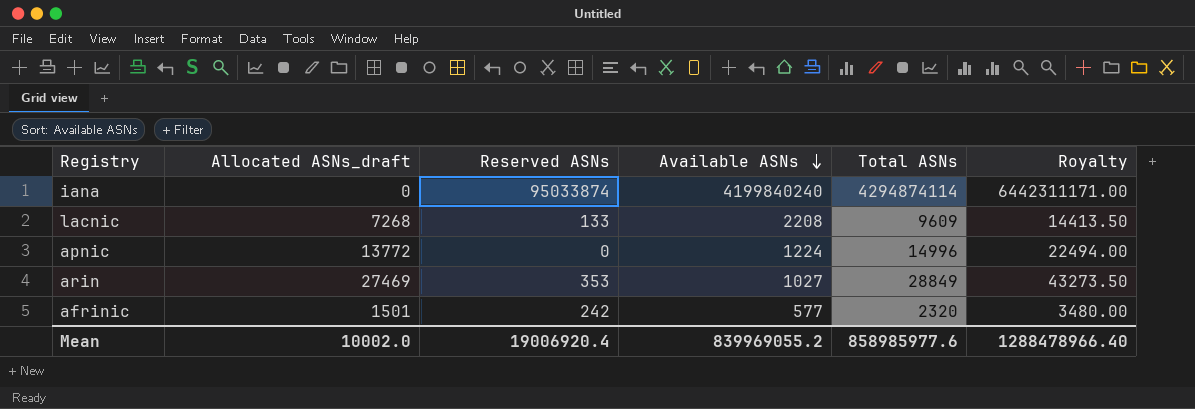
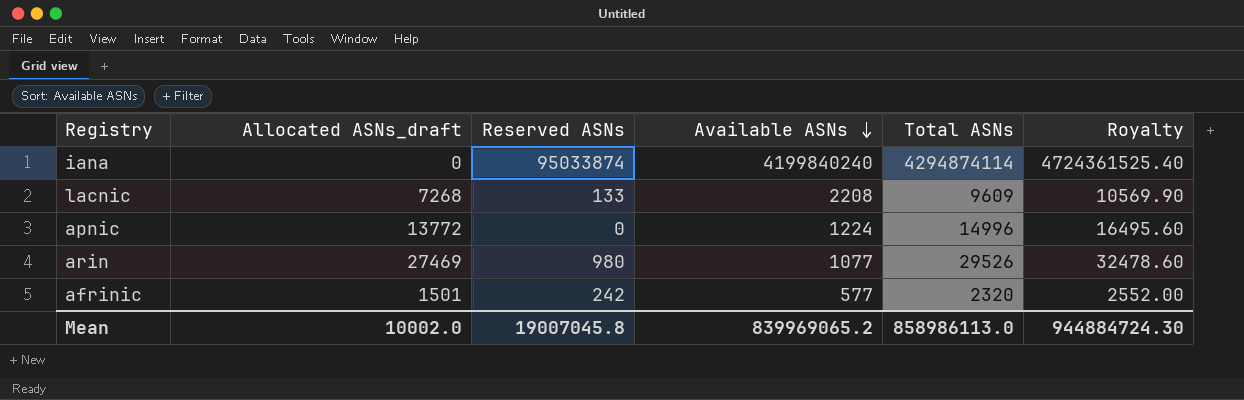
column Royalty | formula: [Total ASNs] * 1.5 -> [Total ASNs] * 1.1
arin | Reserved ASNs: 353 -> 980
arin | Available ASNs: 1027 -> 1077
arin | Total ASNs: 28849 -> 29526
Mean | Reserved ASNs: 19006920.4 -> 19007045.8
Mean | Available ASNs: 839969055.2 -> 839969065.2
Mean | Total ASNs: 858985977.6 -> 858986113.0
Mean | Royalty: 1288478966.40 -> 944884724.30

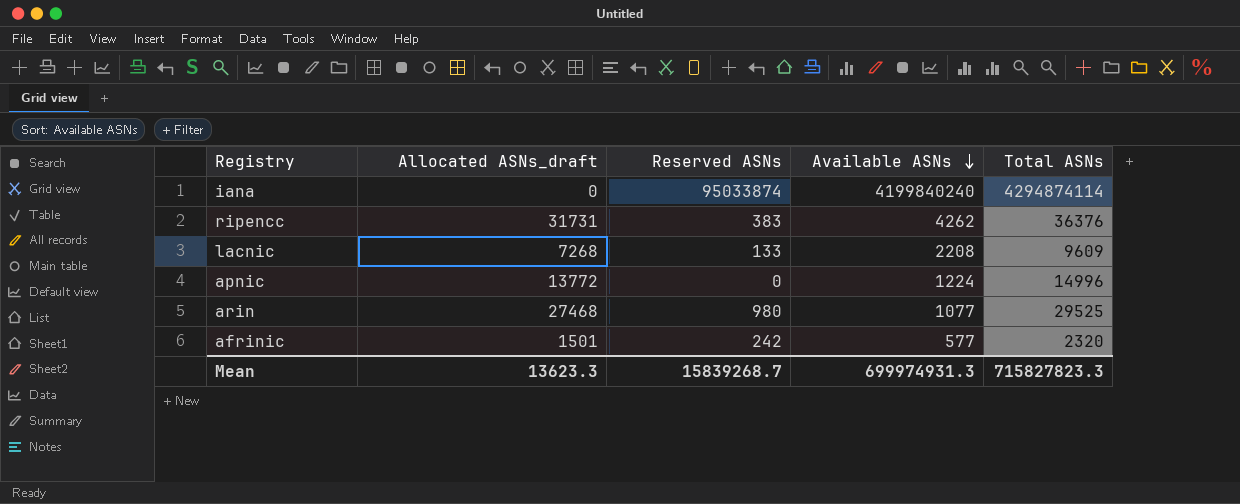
column Royalty | formula: [Total ASNs] * 1.1 -> none
row ripencc: none -> 31731 | 383 | 4262 | 36376
arin | Allocated ASNs_draft: 27469 -> 27468
arin | Total ASNs: 29526 -> 29525
Mean | Allocated ASNs_draft: 10002.0 -> 13623.3
Mean | Reserved ASNs: 19007045.8 -> 15839268.7
Mean | Available ASNs: 839969065.2 -> 699974931.3
Mean | Total ASNs: 858986113.0 -> 715827823.3

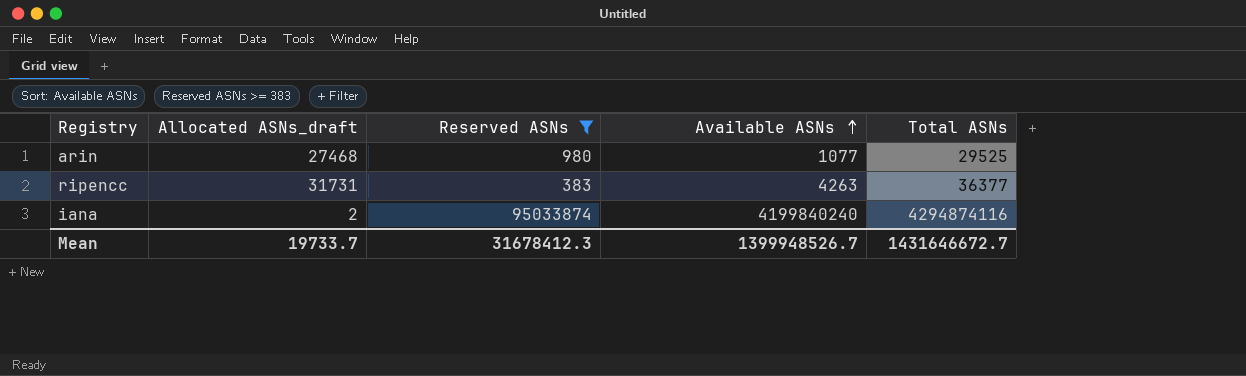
filter: none -> Reserved ASNs >= 383
row order: Available ASNs descending -> Available ASNs ascending
ripencc | Available ASNs: 4262 -> 4263
ripencc | Total ASNs: 36376 -> 36377
iana | Allocated ASNs_draft: 0 -> 2
iana | Total ASNs: 4294874114 -> 4294874116
Mean | Allocated ASNs_draft: 13623.3 -> 19733.7
Mean | Reserved ASNs: 15839268.7 -> 31678412.3
Mean | Available ASNs: 699974931.3 -> 1399948526.7
Mean | Total ASNs: 715827823.3 -> 1431646672.7

